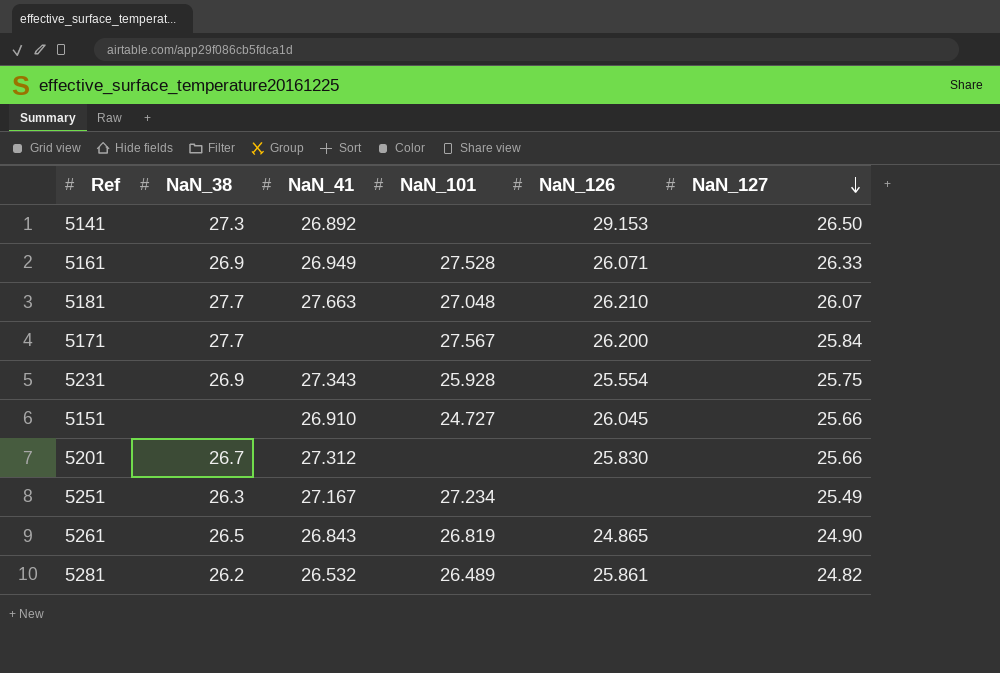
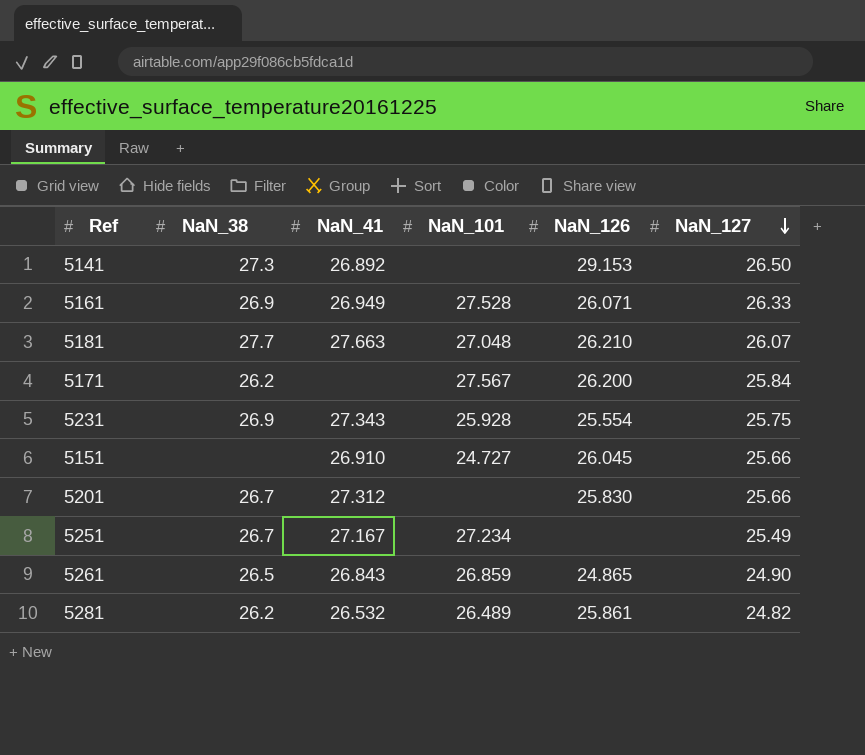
5171 | NaN_38: 27.7 -> 26.2
5251 | NaN_38: 26.3 -> 26.7
5261 | NaN_101: 26.819 -> 26.859

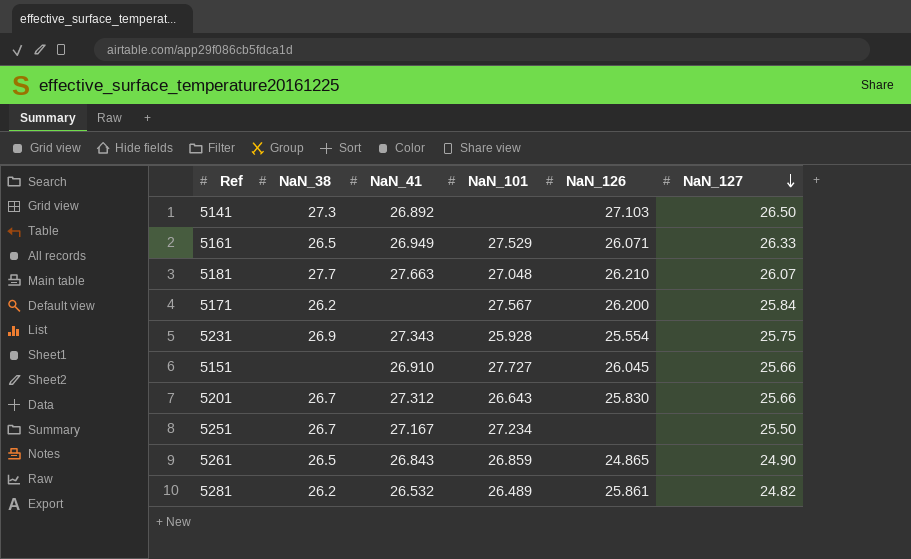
5141 | NaN_126: 29.153 -> 27.103
5161 | NaN_38: 26.9 -> 26.5
5161 | NaN_101: 27.528 -> 27.529
5151 | NaN_101: 24.727 -> 27.727
5201 | NaN_101: none -> 26.643
5251 | NaN_127: 25.49 -> 25.50

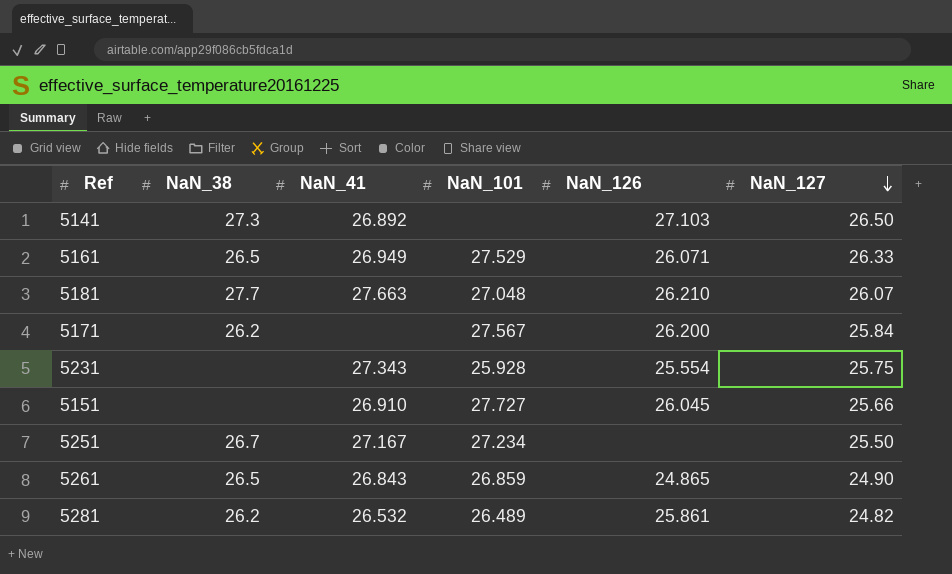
row 5201: 26.7 | 27.312 | 26.643 | 25.830 | 25.66 -> none
5231 | NaN_38: 26.9 -> none

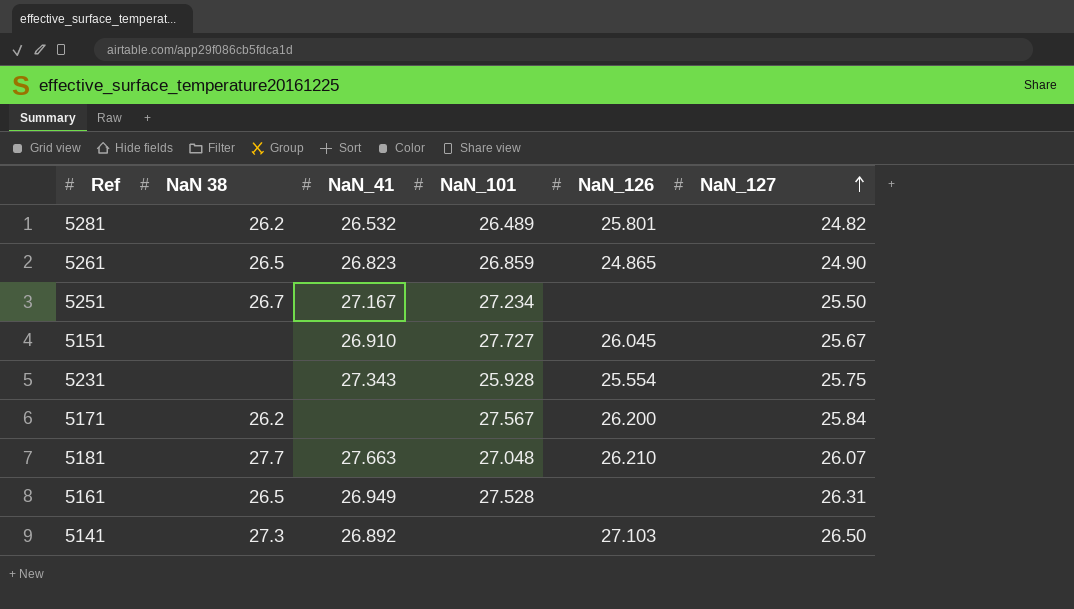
row order: NaN_127 descending -> NaN_127 ascending
column name: NaN_38 -> NaN 38
5281 | NaN_126: 25.861 -> 25.801
5261 | NaN_41: 26.843 -> 26.823
5151 | NaN_127: 25.66 -> 25.67
5161 | NaN_101: 27.529 -> 27.528
5161 | NaN_126: 26.071 -> none
5161 | NaN_127: 26.33 -> 26.31

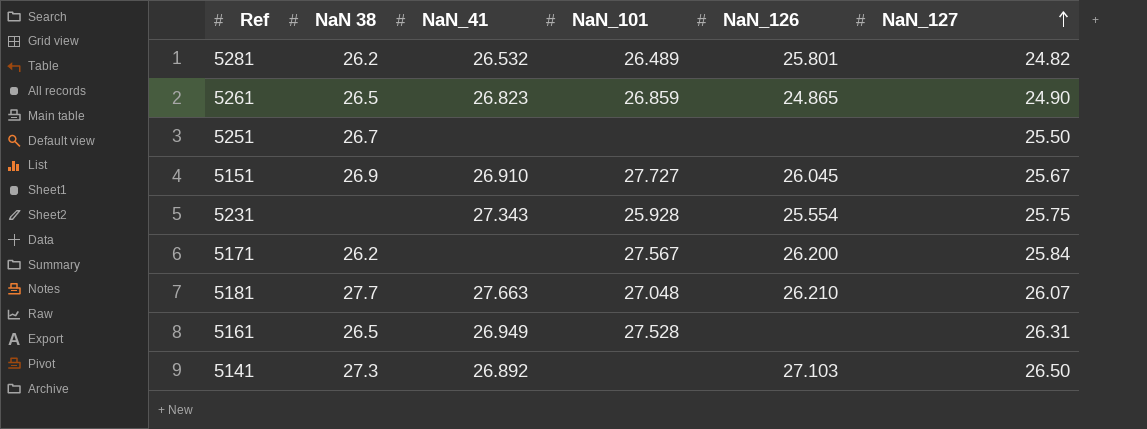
5251 | NaN_41: 27.167 -> none
5251 | NaN_101: 27.234 -> none
5151 | NaN 38: none -> 26.9

